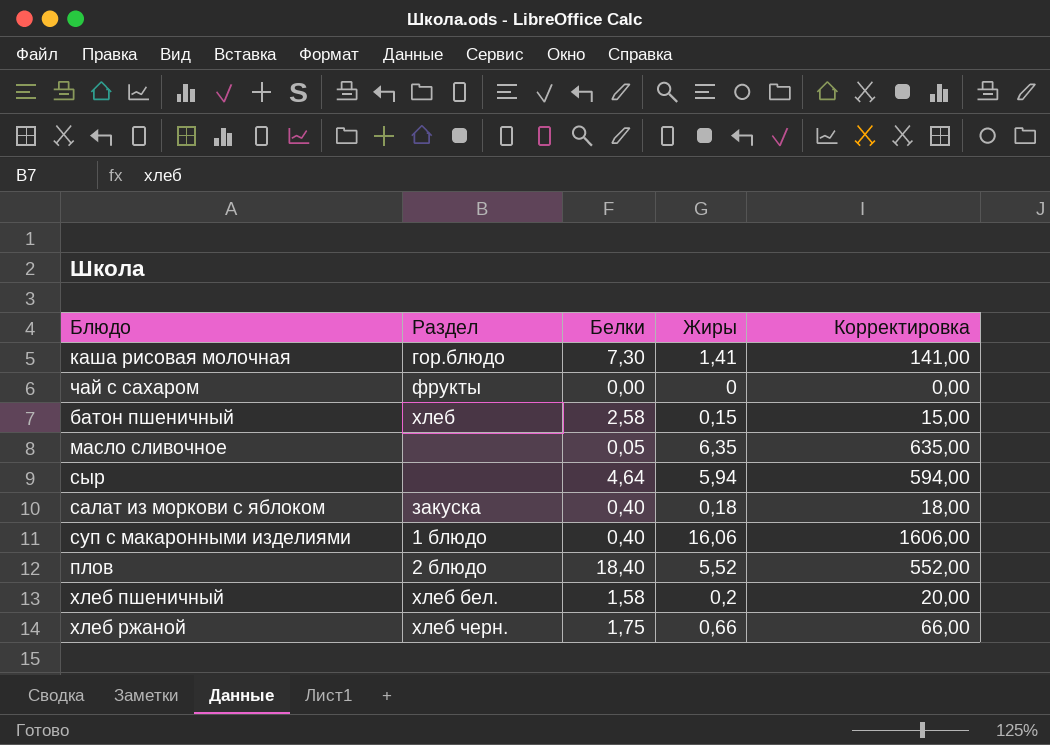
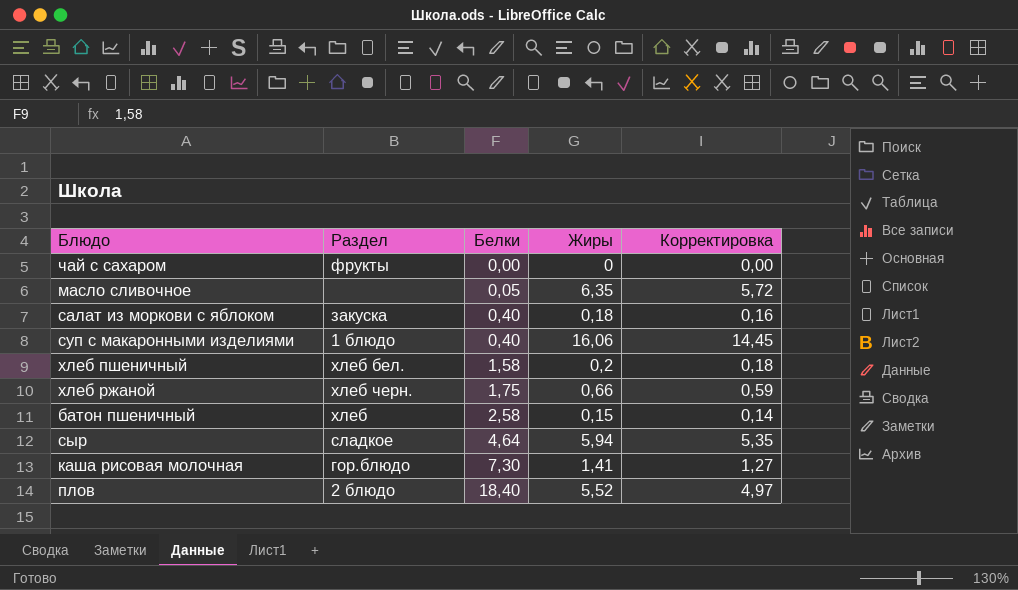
row order: none -> Белки ascending
column Корректировка | formula: [Жиры] * 100 -> [Жиры] * 0,9
сыр | Раздел: none -> сладкое

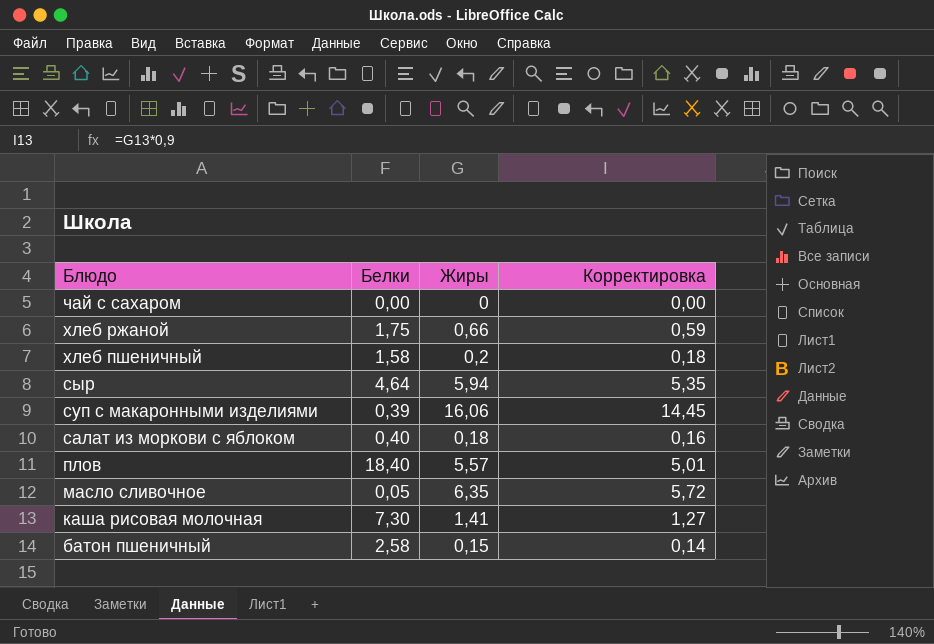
row order: Белки ascending -> Блюдо descending
column Раздел | position: 2 -> none
суп с макаронными изделиями | Белки: 0,40 -> 0,39
плов | Жиры: 5,52 -> 5,57
плов | Корректировка: 4,97 -> 5,01

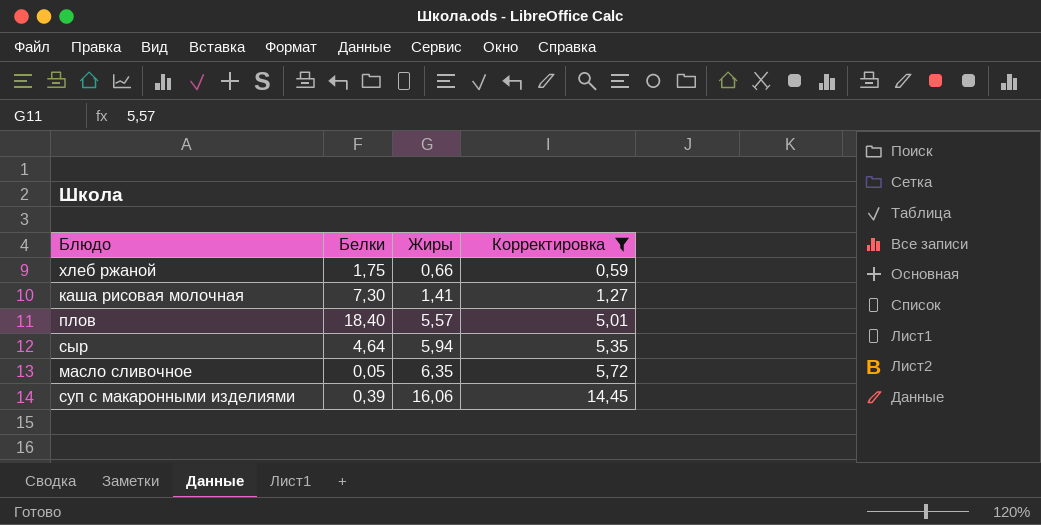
filter: none -> Корректировка >= 0,59
row order: Блюдо descending -> Жиры ascending

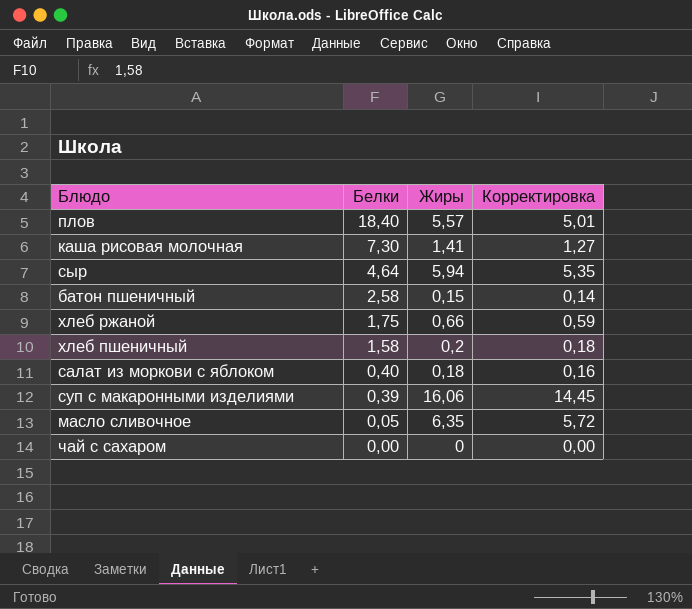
filter: Корректировка >= 0,59 -> none
row order: Жиры ascending -> Белки descending

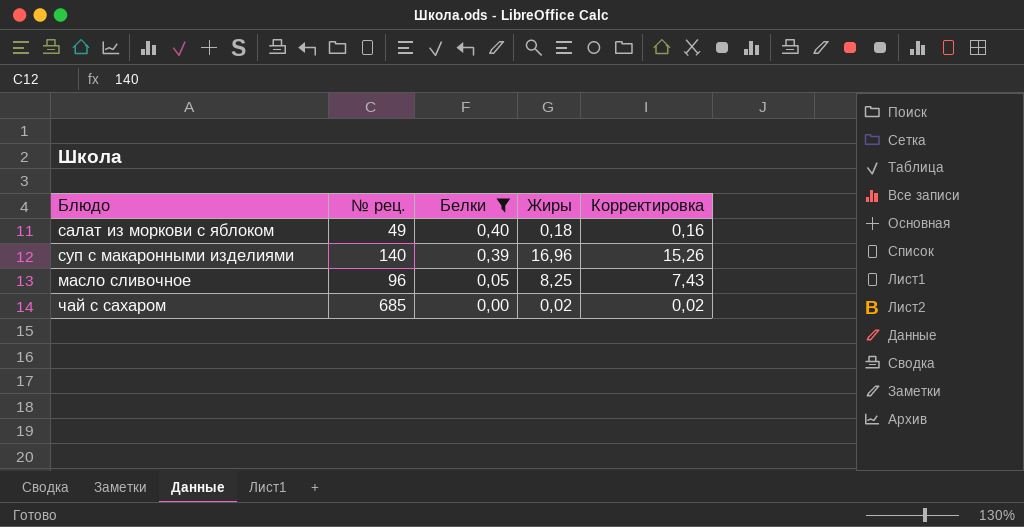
filter: none -> Белки <= 0,40
column № рец. | position: none -> 2
суп с макаронными изделиями | Жиры: 16,06 -> 16,96
суп с макаронными изделиями | Корректировка: 14,45 -> 15,26
масло сливочное | Жиры: 6,35 -> 8,25
масло сливочное | Корректировка: 5,72 -> 7,43
чай с сахаром | Жиры: 0 -> 0,02
чай с сахаром | Корректировка: 0,00 -> 0,02

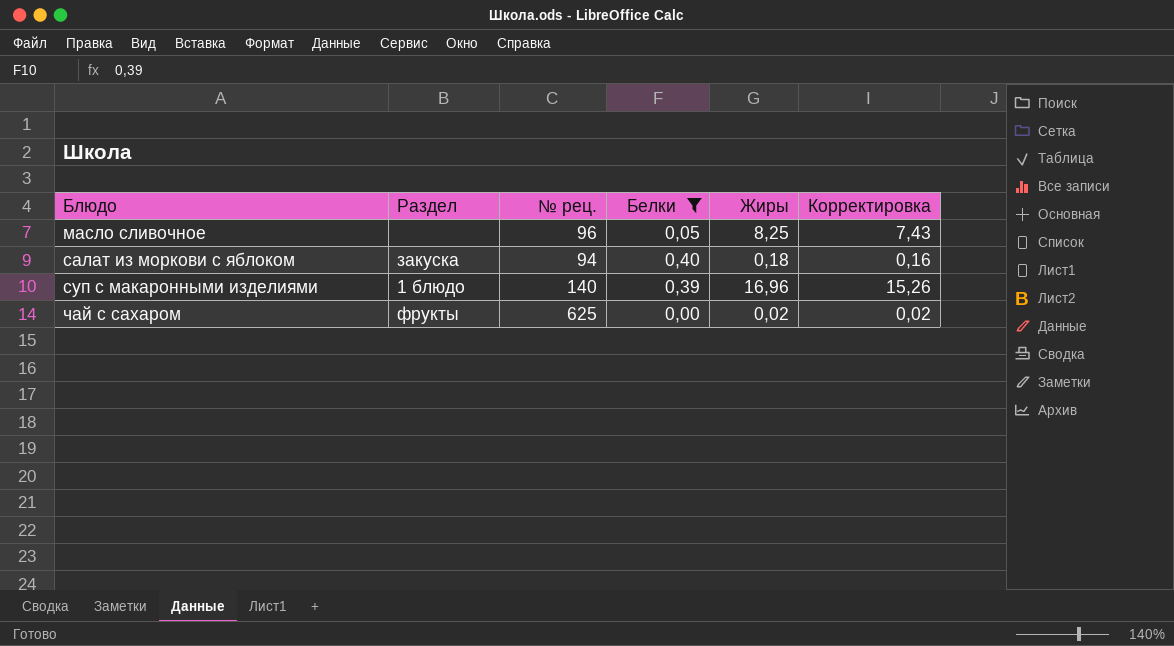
row order: Белки descending -> Блюдо ascending
column Раздел | position: none -> 2
салат из моркови с яблоком | № рец.: 49 -> 94
чай с сахаром | № рец.: 685 -> 625

